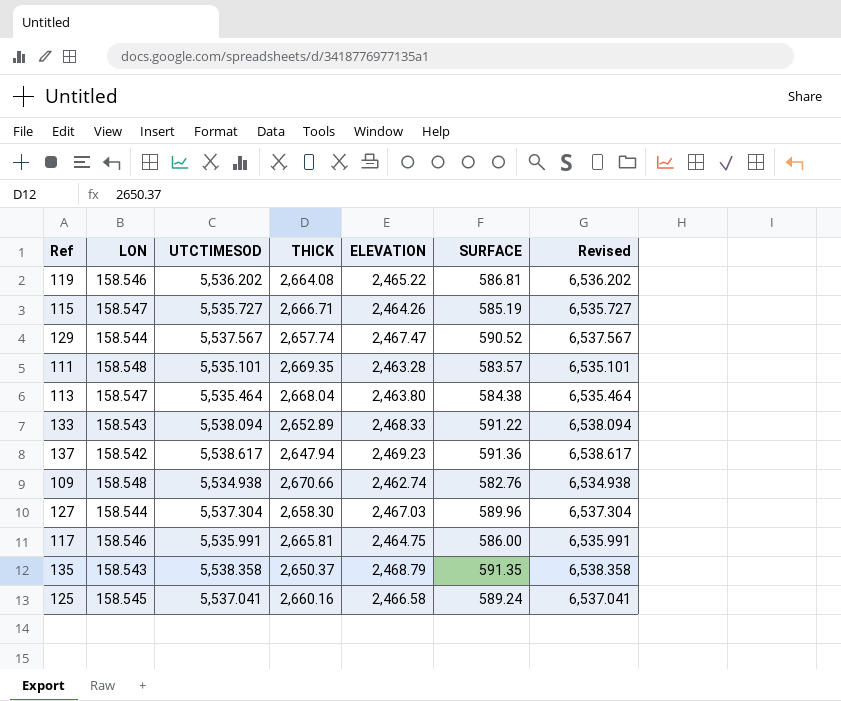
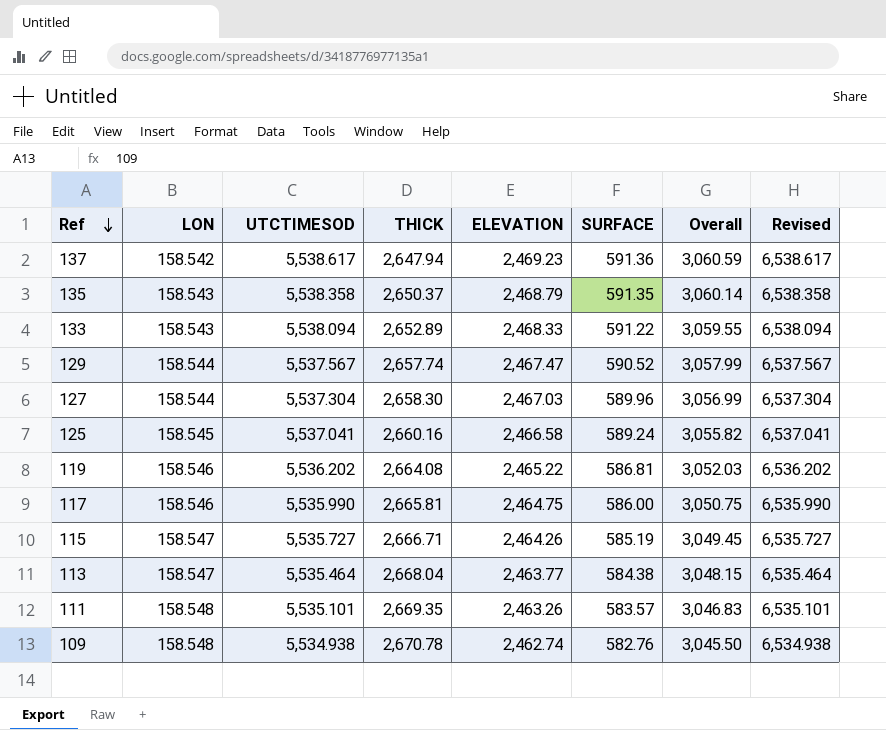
row order: none -> Ref descending
column Overall | formula: none -> [ELEVATION] + [SURFACE]
117 | UTCTIMESOD: 5,535.991 -> 5,535.990
117 | Revised: 6,535.991 -> 6,535.990
113 | ELEVATION: 2,463.80 -> 2,463.77
111 | ELEVATION: 2,463.28 -> 2,463.26
109 | THICK: 2,670.66 -> 2,670.78

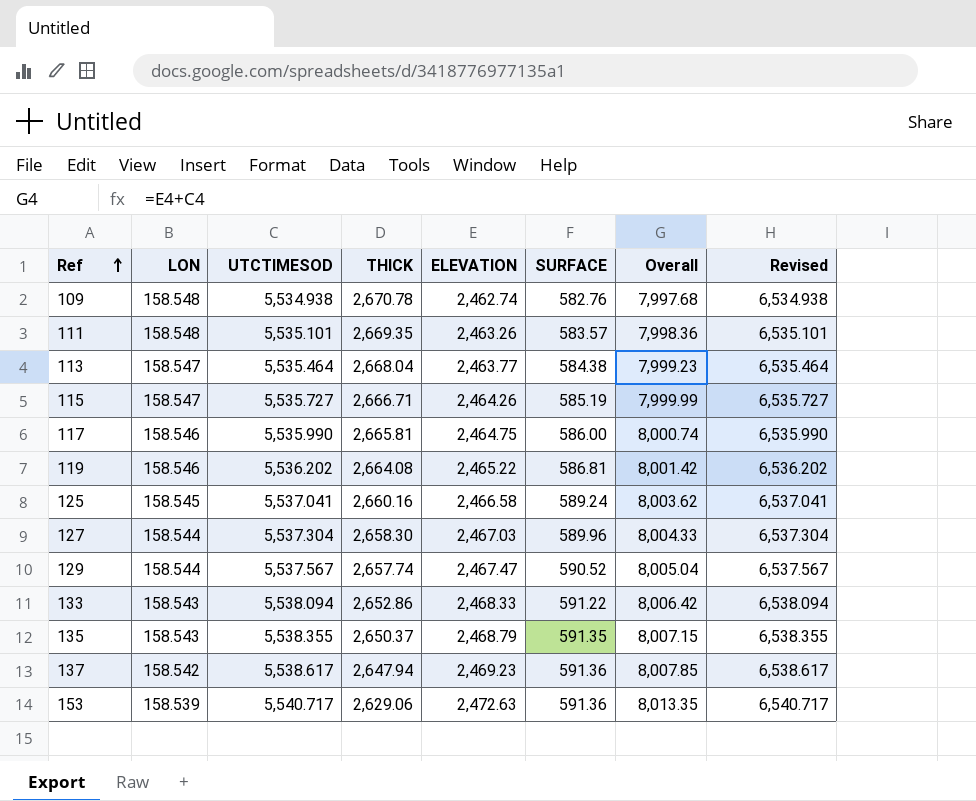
row order: Ref descending -> Ref ascending
column Overall | formula: [ELEVATION] + [SURFACE] -> [UTCTIMESOD] + [ELEVATION]
133 | THICK: 2,652.89 -> 2,652.86
135 | UTCTIMESOD: 5,538.358 -> 5,538.355
135 | Revised: 6,538.358 -> 6,538.355
row 153: none -> 158.539 | 5,540.717 | 2,629.06 | 2,472.63 | 591.36 | 8,013.35 | 6,540.717

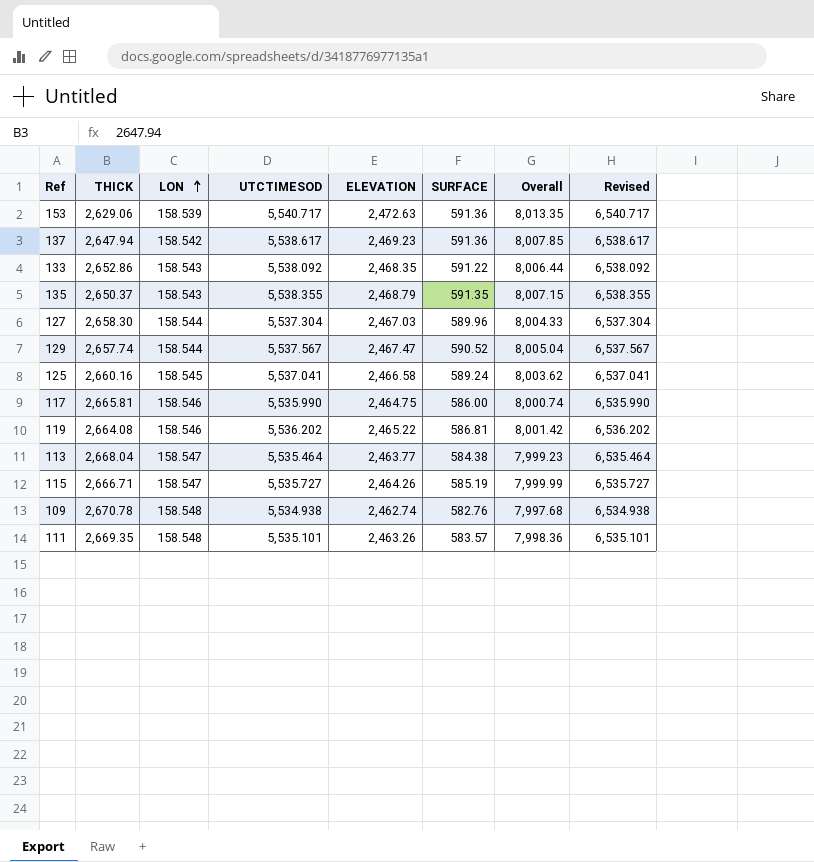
row order: Ref ascending -> LON ascending
column THICK | position: 4 -> 2
133 | UTCTIMESOD: 5,538.094 -> 5,538.092
133 | ELEVATION: 2,468.33 -> 2,468.35
133 | Overall: 8,006.42 -> 8,006.44
133 | Revised: 6,538.094 -> 6,538.092

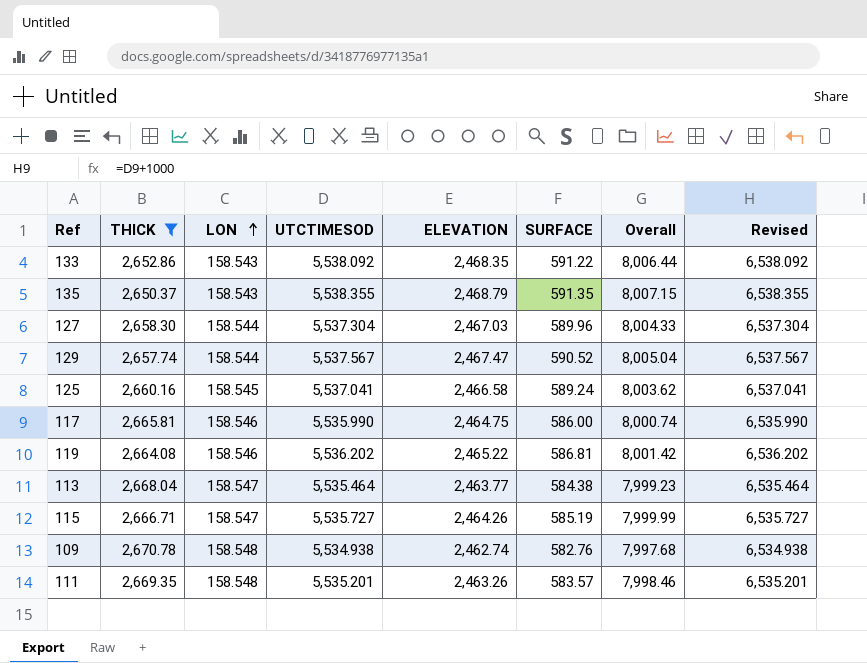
filter: none -> THICK >= 2,650.37
111 | UTCTIMESOD: 5,535.101 -> 5,535.201
111 | Overall: 7,998.36 -> 7,998.46
111 | Revised: 6,535.101 -> 6,535.201

